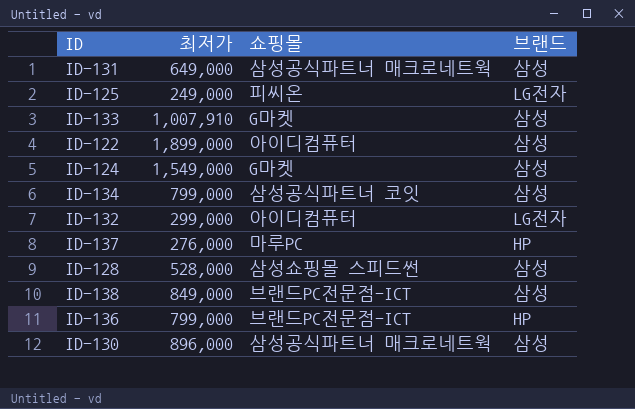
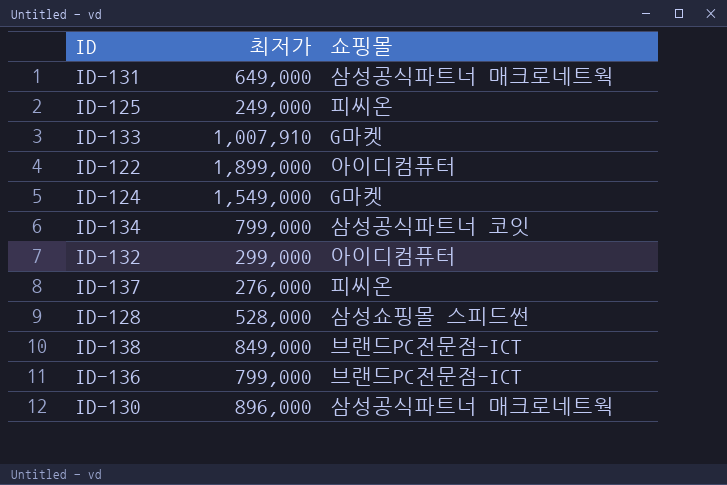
column 브랜드 | position: 4 -> none
ID-137 | 쇼핑몰: 마루PC -> 피씨온

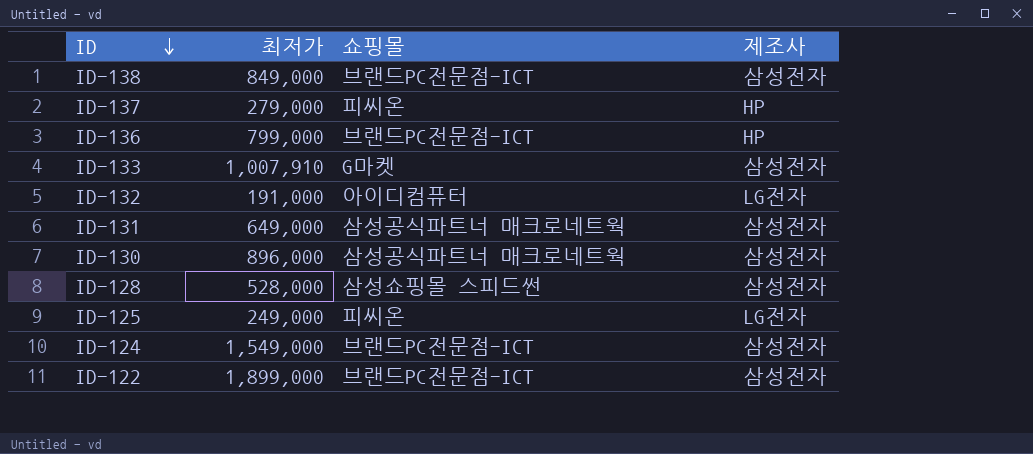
row order: none -> ID descending
column 제조사 | position: none -> 4
row ID-134: 799,000 | 삼성공식파트너 코잇 -> none
ID-137 | 최저가: 276,000 -> 279,000
ID-132 | 최저가: 299,000 -> 191,000
ID-124 | 쇼핑몰: G마켓 -> 브랜드PC전문점-ICT
ID-122 | 쇼핑몰: 아이디컴퓨터 -> 브랜드PC전문점-ICT

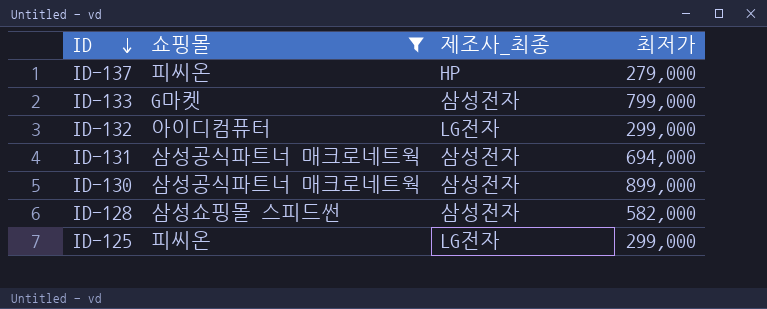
filter: none -> 쇼핑몰 != 브랜드PC전문점-ICT
column name: 제조사 -> 제조사_최종
column 최저가 | position: 2 -> 4
ID-133 | 최저가: 1,007,910 -> 799,000
ID-132 | 최저가: 191,000 -> 299,000
ID-131 | 최저가: 649,000 -> 694,000
ID-130 | 최저가: 896,000 -> 899,000
ID-128 | 최저가: 528,000 -> 582,000
ID-125 | 최저가: 249,000 -> 299,000

